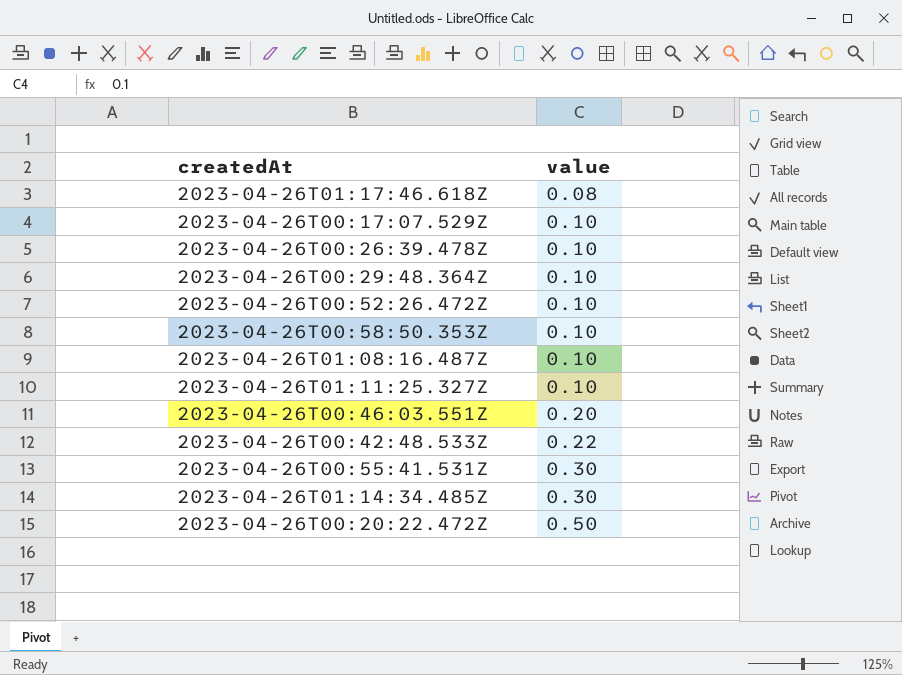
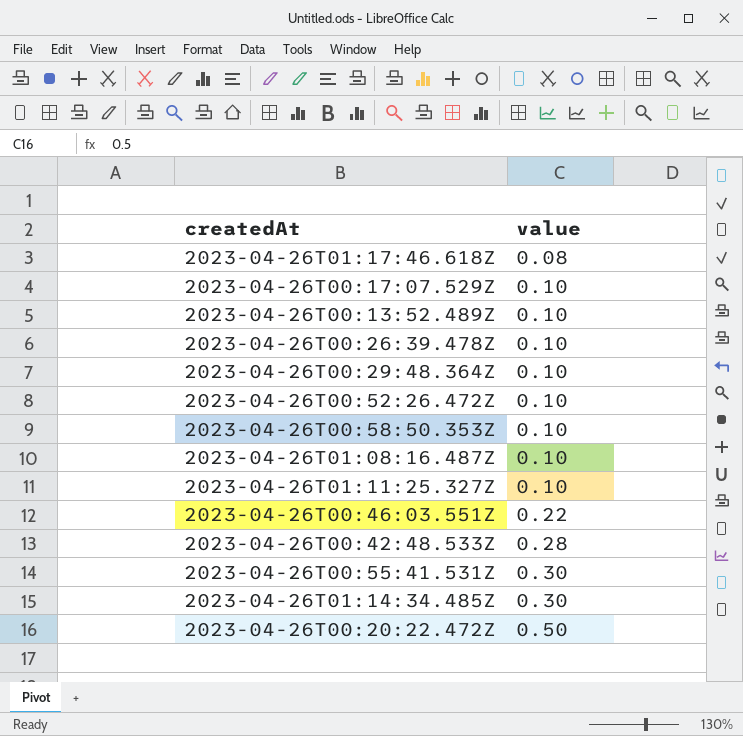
row 2023-04-26T00:13:52.489Z: none -> 0.10
2023-04-26T00:46:03.551Z | value: 0.20 -> 0.22
2023-04-26T00:42:48.533Z | value: 0.22 -> 0.28

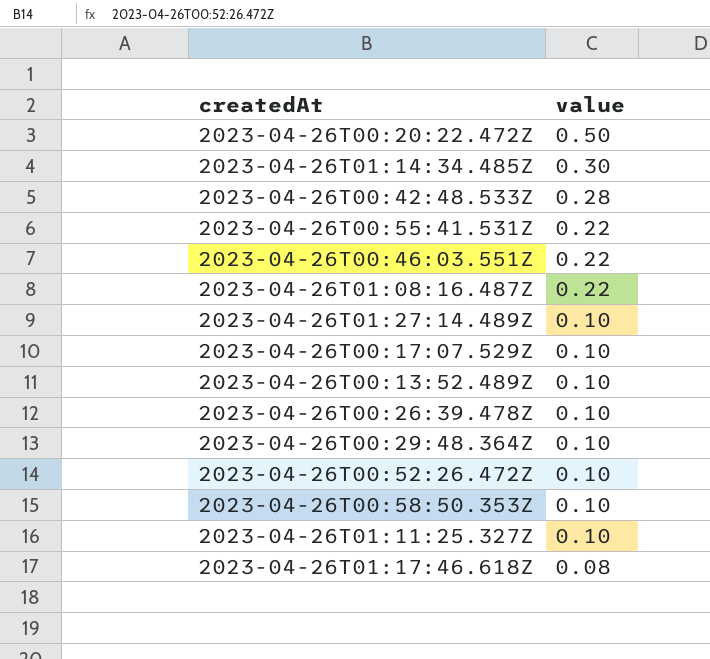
row order: value ascending -> value descending
2023-04-26T00:55:41.531Z | value: 0.30 -> 0.22
2023-04-26T01:08:16.487Z | value: 0.10 -> 0.22
row 2023-04-26T01:27:14.489Z: none -> 0.10

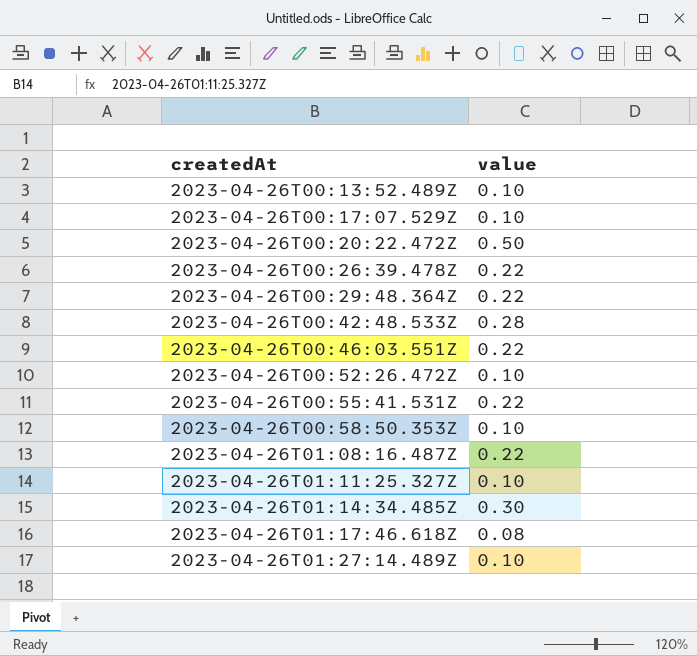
row order: value descending -> createdAt ascending
2023-04-26T00:26:39.478Z | value: 0.10 -> 0.22
2023-04-26T00:29:48.364Z | value: 0.10 -> 0.22

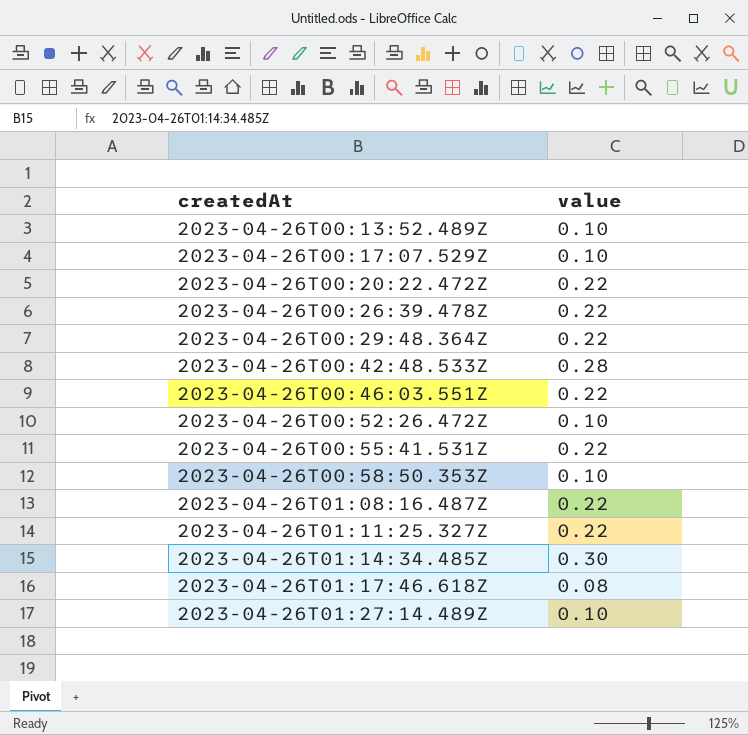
2023-04-26T00:20:22.472Z | value: 0.50 -> 0.22
2023-04-26T01:11:25.327Z | value: 0.10 -> 0.22

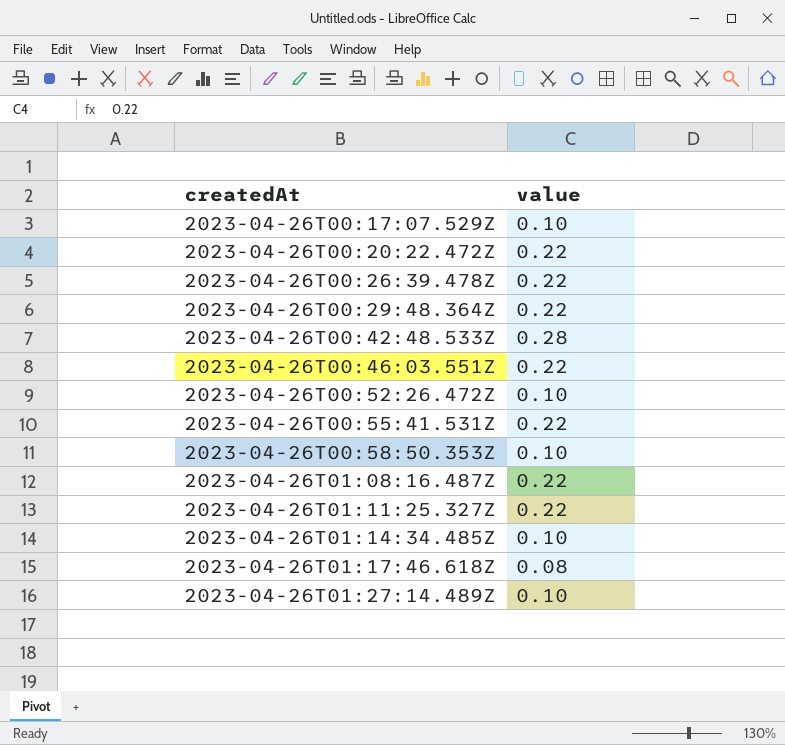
row 2023-04-26T00:13:52.489Z: 0.10 -> none
2023-04-26T01:14:34.485Z | value: 0.30 -> 0.10

